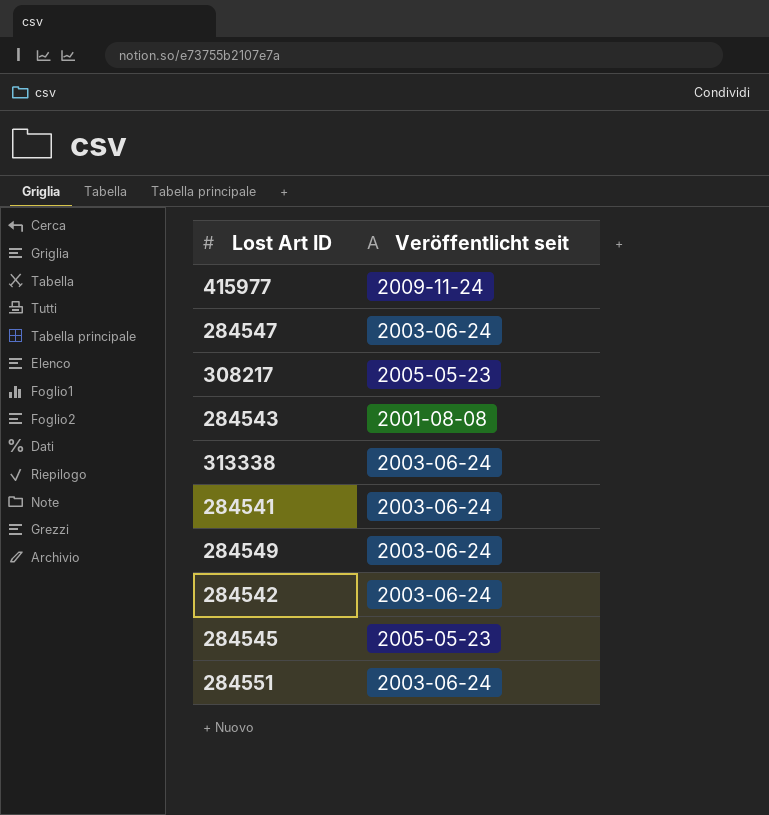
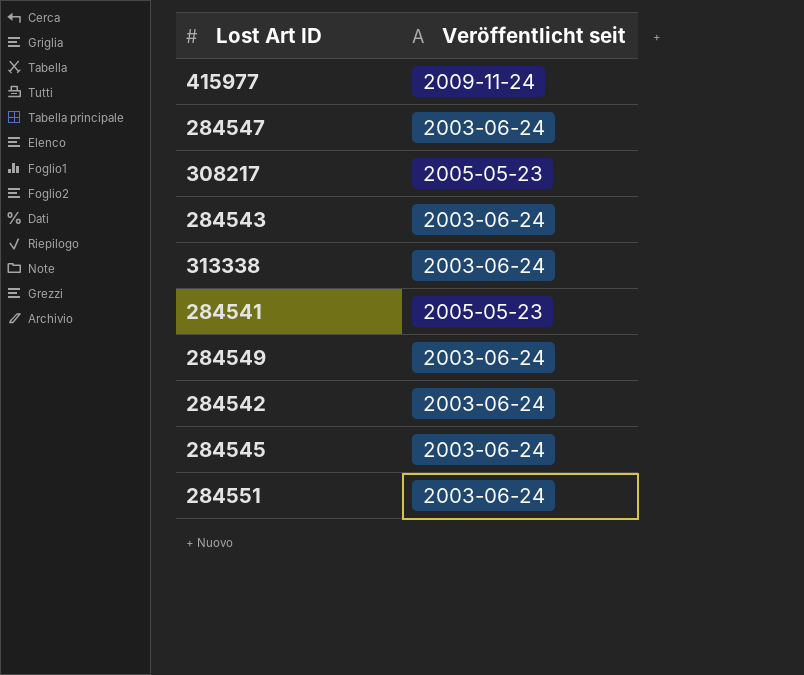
284543 | Veröffentlicht seit: 2001-08-08 -> 2003-06-24
284541 | Veröffentlicht seit: 2003-06-24 -> 2005-05-23
284545 | Veröffentlicht seit: 2005-05-23 -> 2003-06-24

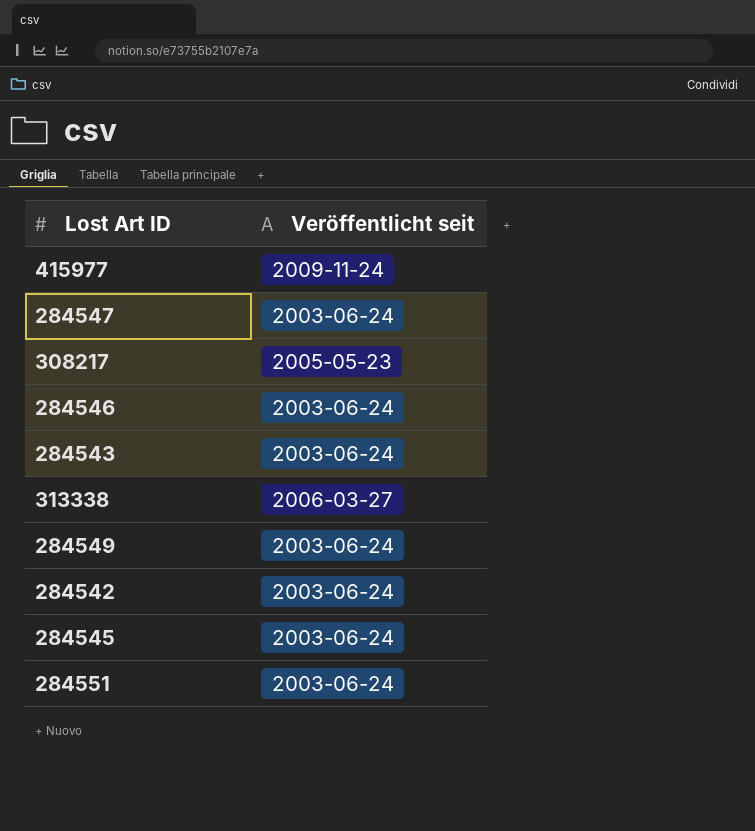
row 284541: 2005-05-23 -> none
row 284546: none -> 2003-06-24
313338 | Veröffentlicht seit: 2003-06-24 -> 2006-03-27

